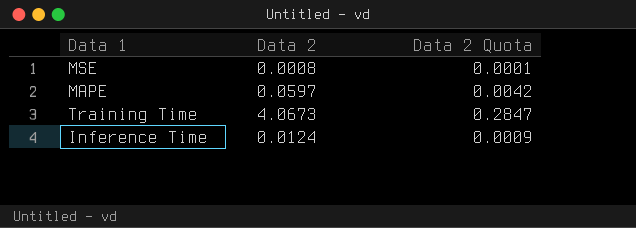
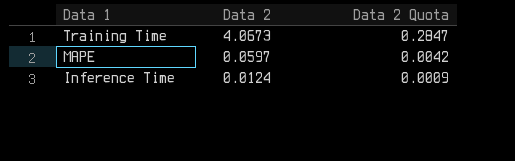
row order: none -> Data 1 descending
row MSE: 0.0008 | 0.0001 -> none

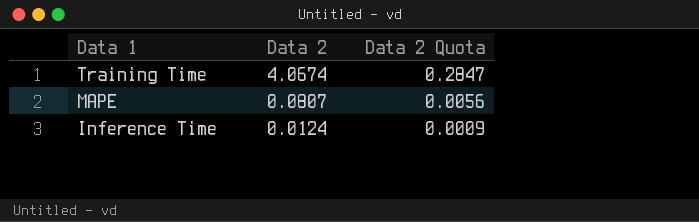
Training Time | Data 2: 4.0673 -> 4.0674
MAPE | Data 2: 0.0597 -> 0.0807
MAPE | Data 2 Quota: 0.0042 -> 0.0056

